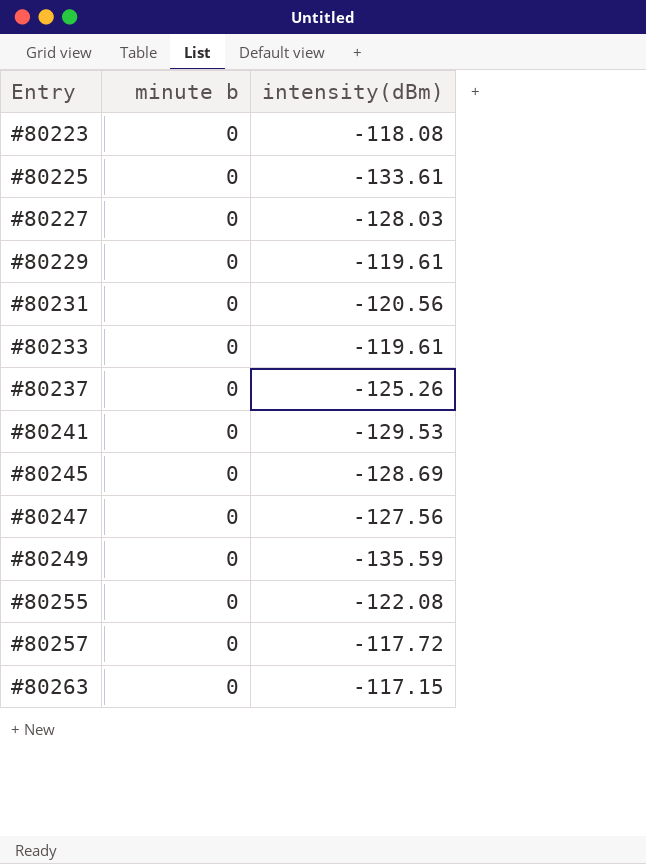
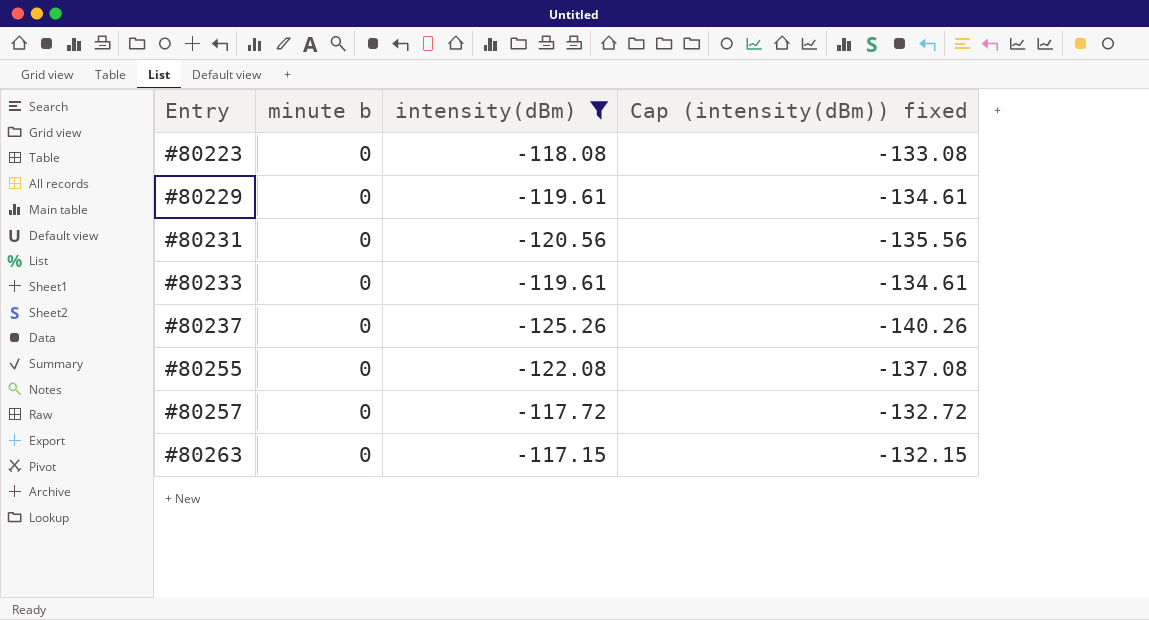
filter: none -> intensity(dBm) >= -125.26
column Cap (intensity(dBm)) fixed | formula: none -> [intensity(dBm)] - 15

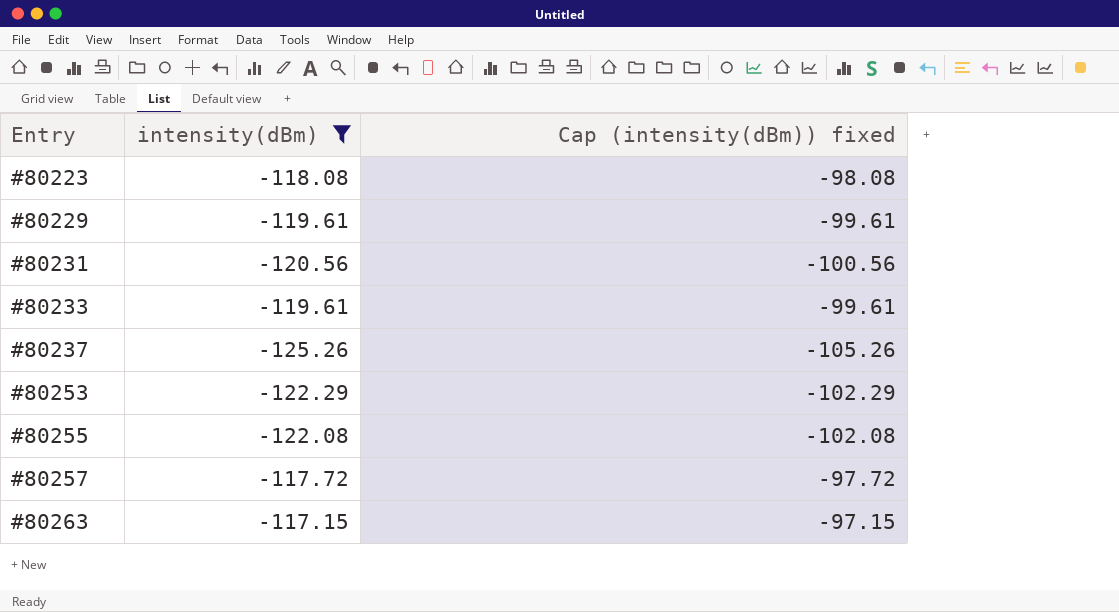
column minute b | position: 2 -> none
column Cap (intensity(dBm)) fixed | formula: [intensity(dBm)] - 15 -> [intensity(dBm)] + 20
row #80253: none -> -122.29 | -102.29

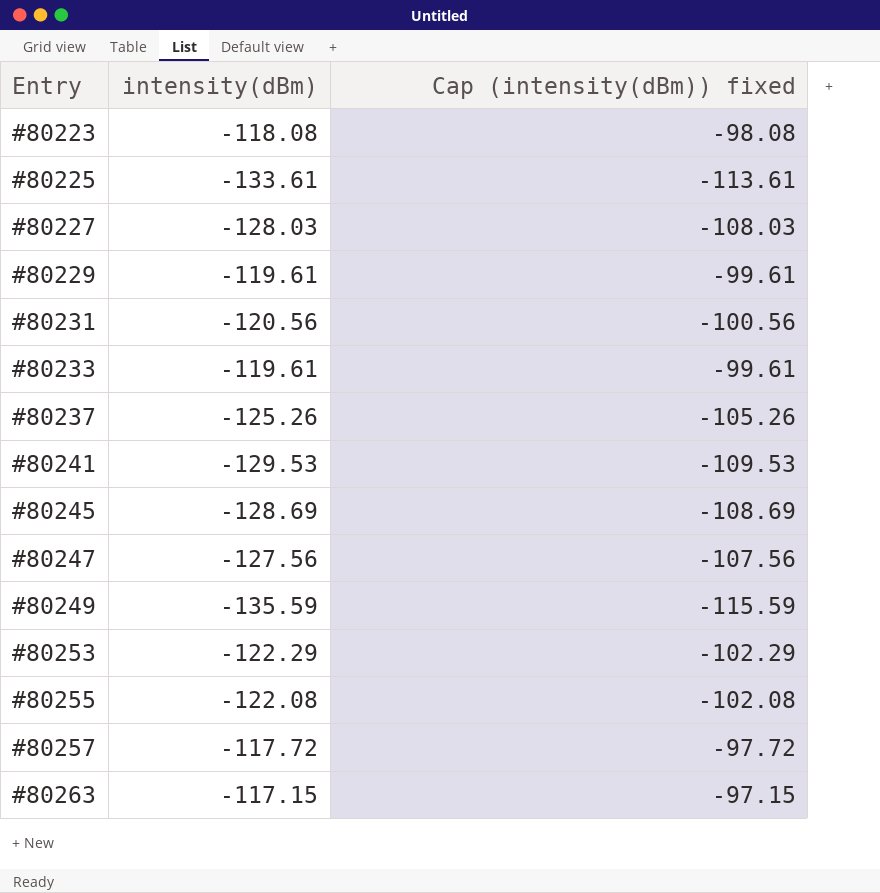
filter: intensity(dBm) >= -125.26 -> none

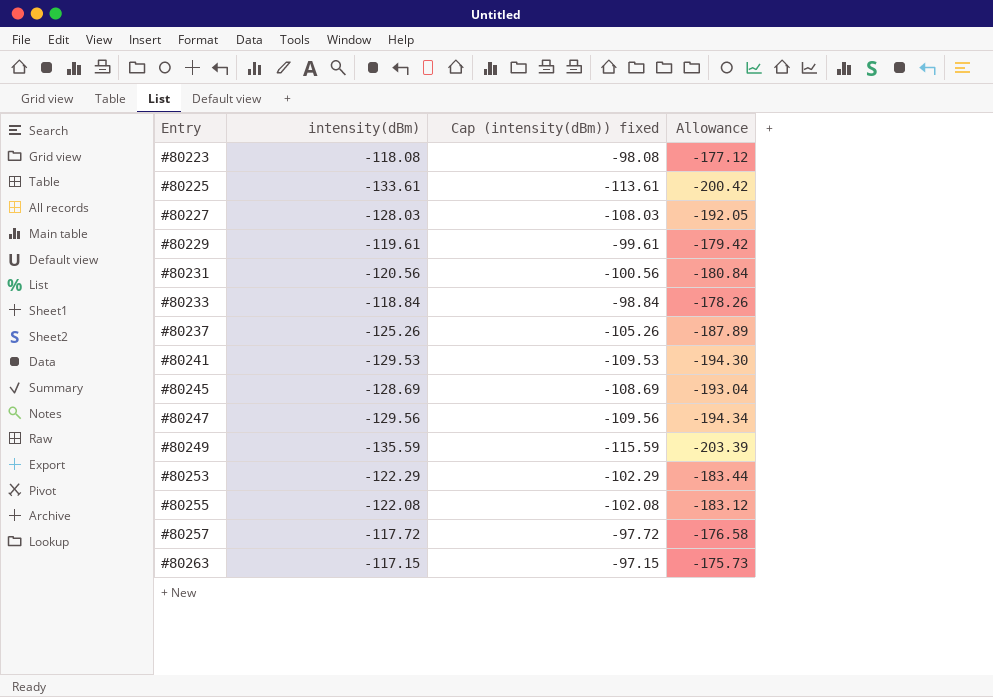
column Allowance | formula: none -> [intensity(dBm)] * 1.5
#80233 | intensity(dBm): -119.61 -> -118.84
#80233 | Cap (intensity(dBm)) fixed: -99.61 -> -98.84
#80247 | intensity(dBm): -127.56 -> -129.56
#80247 | Cap (intensity(dBm)) fixed: -107.56 -> -109.56

